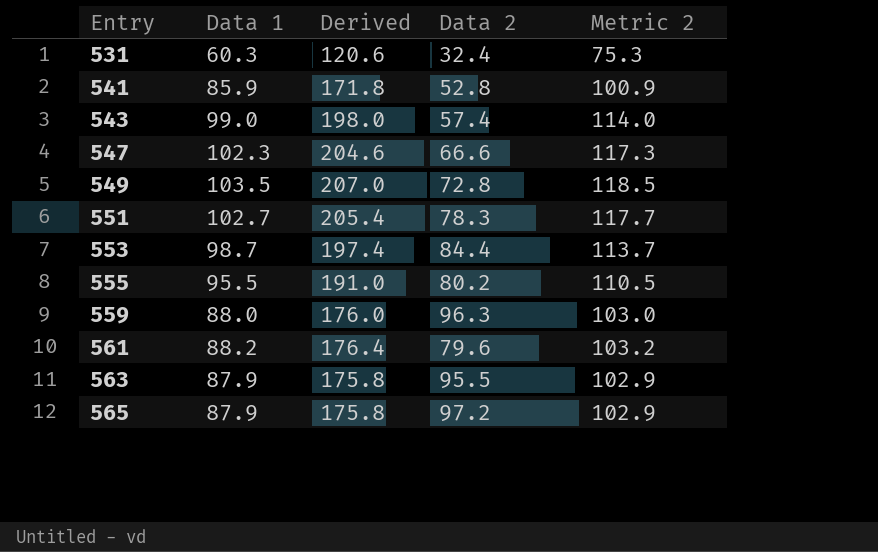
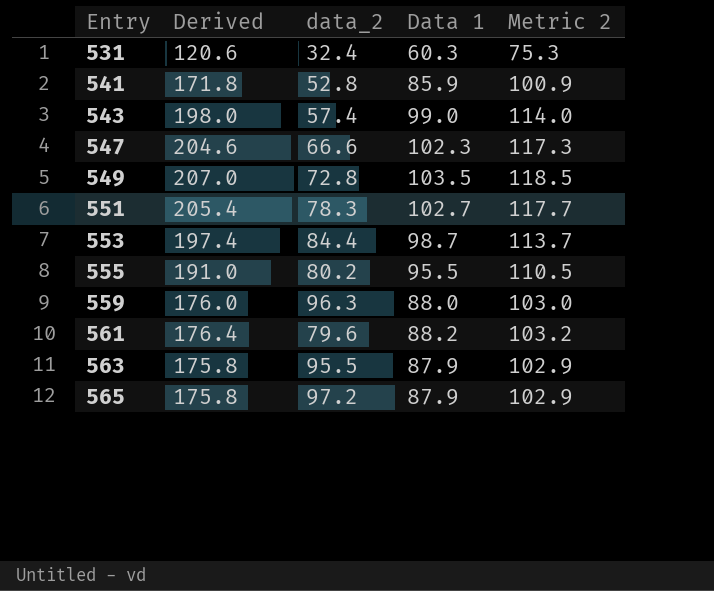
column name: Data 2 -> data_2
column Data 1 | position: 2 -> 4

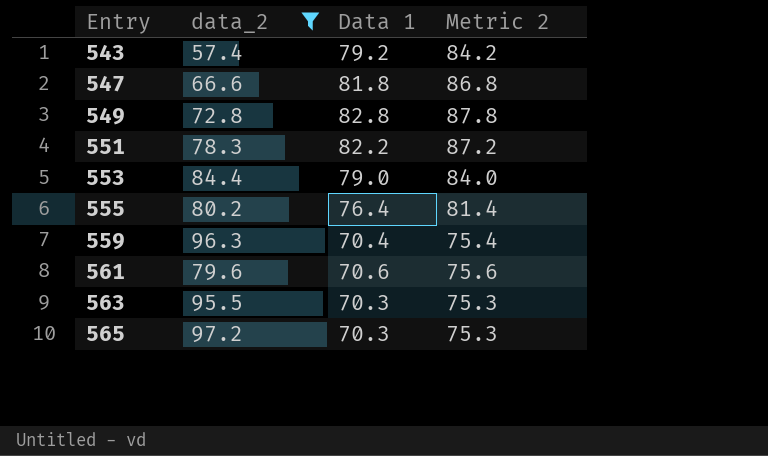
filter: none -> data_2 >= 57.4
column Derived | formula: [Data 1] * 2 -> none
column Metric 2 | formula: [Data 1] + 15 -> [Data 1] + 5
543 | Data 1: 99.0 -> 79.2
547 | Data 1: 102.3 -> 81.8
549 | Data 1: 103.5 -> 82.8
551 | Data 1: 102.7 -> 82.2
553 | Data 1: 98.7 -> 79.0
555 | Data 1: 95.5 -> 76.4
559 | Data 1: 88.0 -> 70.4
561 | Data 1: 88.2 -> 70.6
563 | Data 1: 87.9 -> 70.3
565 | Data 1: 87.9 -> 70.3

